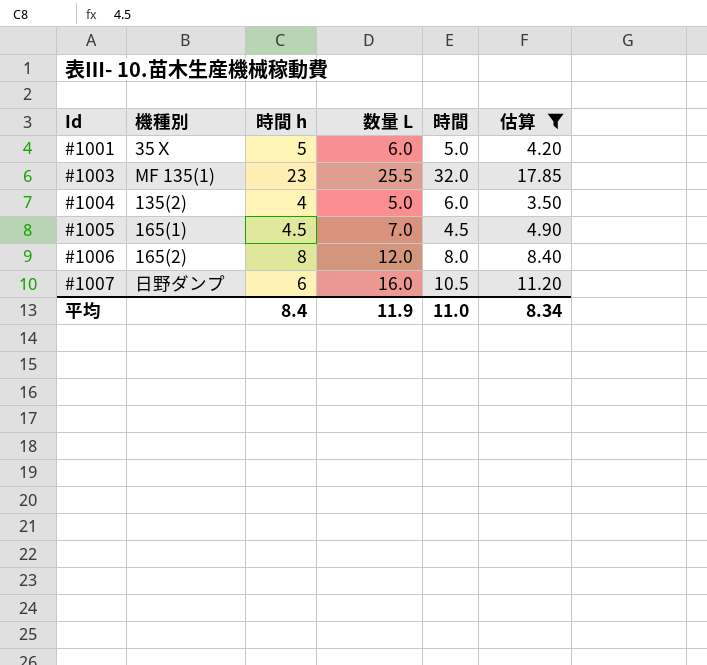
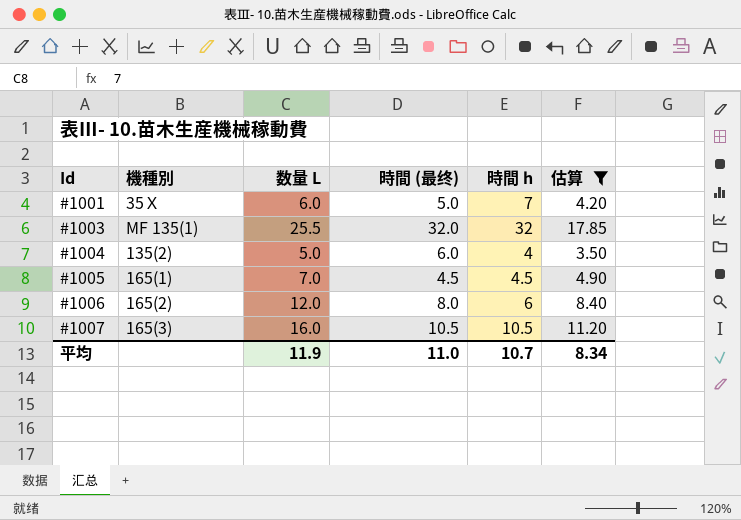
column name: 時間 -> 時間 (最终)
column 時間 h | position: 3 -> 5
#1001 | 時間 h: 5 -> 7
#1003 | 時間 h: 23 -> 32
#1006 | 時間 h: 8 -> 6
#1007 | 機種別: 日野ダンプ -> 165(3)
#1007 | 時間 h: 6 -> 10.5
平均 | 時間 h: 8.4 -> 10.7

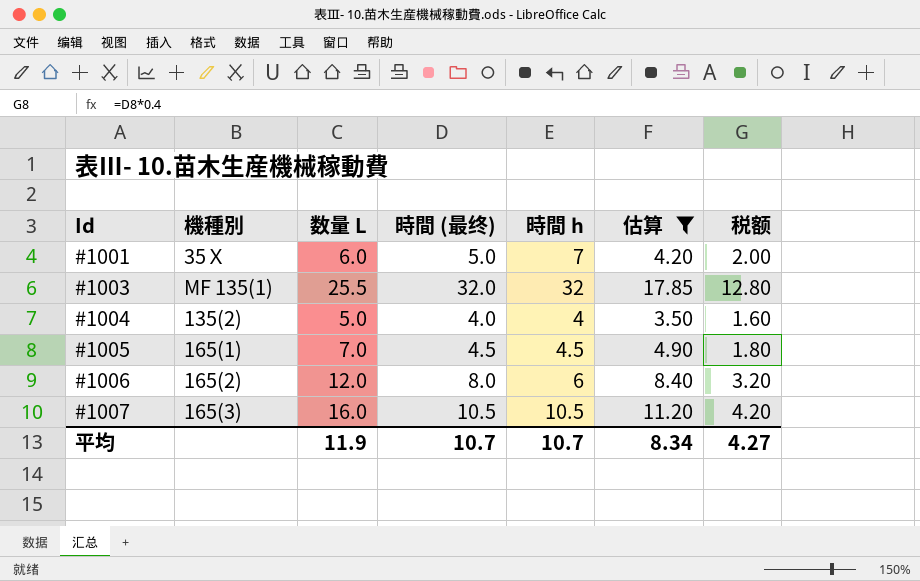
column 税额 | formula: none -> [時間 (最终)] * 0.4
#1004 | 時間 (最终): 6.0 -> 4.0
平均 | 時間 (最终): 11.0 -> 10.7

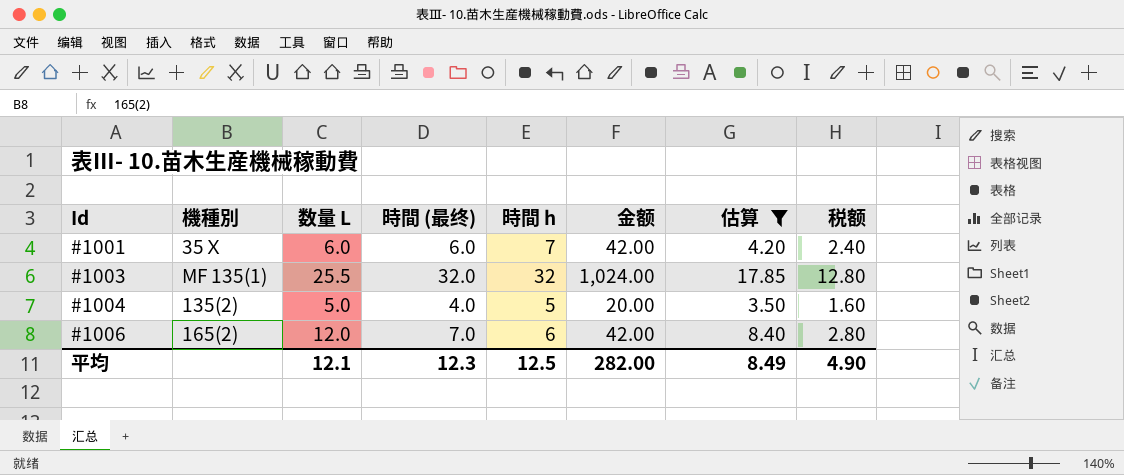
column 金额 | formula: none -> [時間 (最终)] * [時間 h]
row #1005: 165(1) | 7.0 | 4.5 | 4.5 | 4.90 | 1.80 -> none
row #1007: 165(3) | 16.0 | 10.5 | 10.5 | 11.20 | 4.20 -> none
#1001 | 時間 (最终): 5.0 -> 6.0
#1001 | 税额: 2.00 -> 2.40
#1004 | 時間 h: 4 -> 5
#1006 | 時間 (最终): 8.0 -> 7.0
#1006 | 税额: 3.20 -> 2.80
平均 | 数量 L: 11.9 -> 12.1
平均 | 時間 (最终): 10.7 -> 12.3
平均 | 時間 h: 10.7 -> 12.5
平均 | 估算: 8.34 -> 8.49
平均 | 税额: 4.27 -> 4.90

